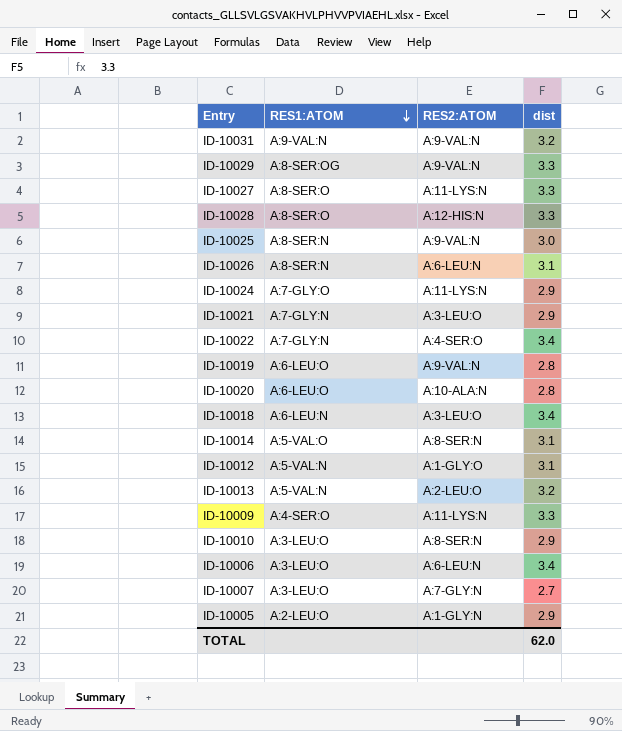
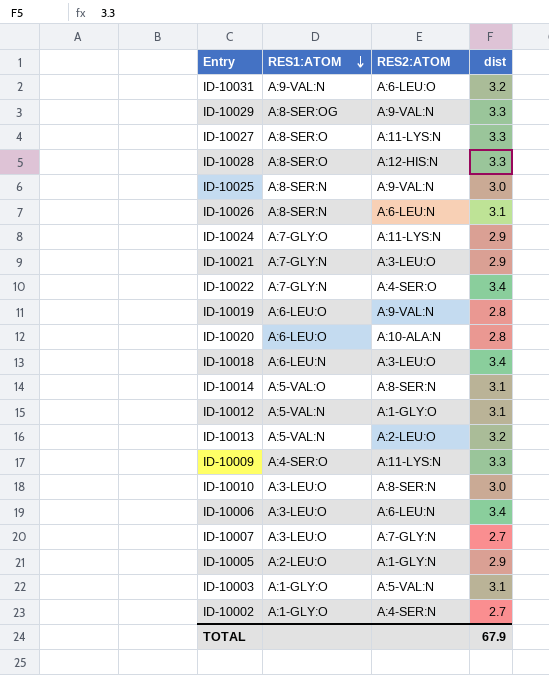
ID-10031 | RES2:ATOM: A:9-VAL:N -> A:6-LEU:O
ID-10010 | dist: 2.9 -> 3.0
row ID-10003: none -> A:1-GLY:O | A:5-VAL:N | 3.1
row ID-10002: none -> A:1-GLY:O | A:4-SER:N | 2.7
TOTAL | dist: 62.0 -> 67.9

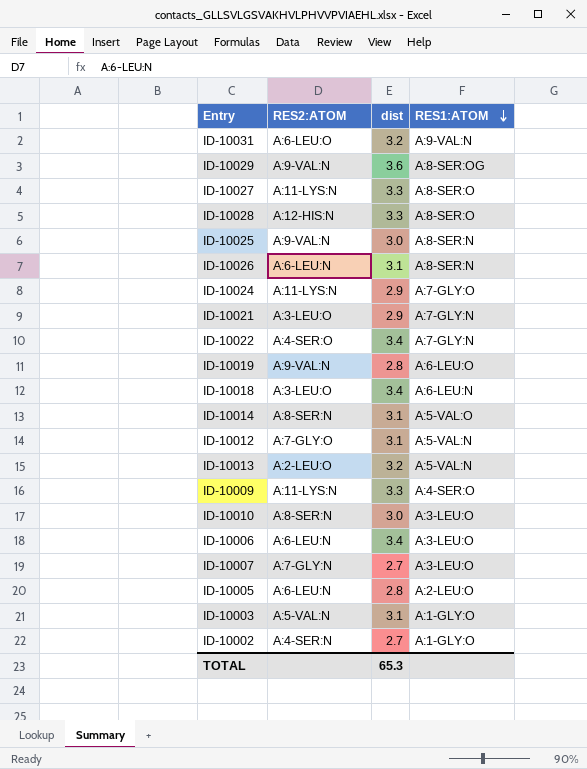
column RES1:ATOM | position: 2 -> 4
row ID-10020: A:6-LEU:O | A:10-ALA:N | 2.8 -> none
ID-10029 | dist: 3.3 -> 3.6
ID-10012 | RES2:ATOM: A:1-GLY:O -> A:7-GLY:O
ID-10005 | RES2:ATOM: A:1-GLY:N -> A:6-LEU:N
ID-10005 | dist: 2.9 -> 2.8
TOTAL | dist: 67.9 -> 65.3

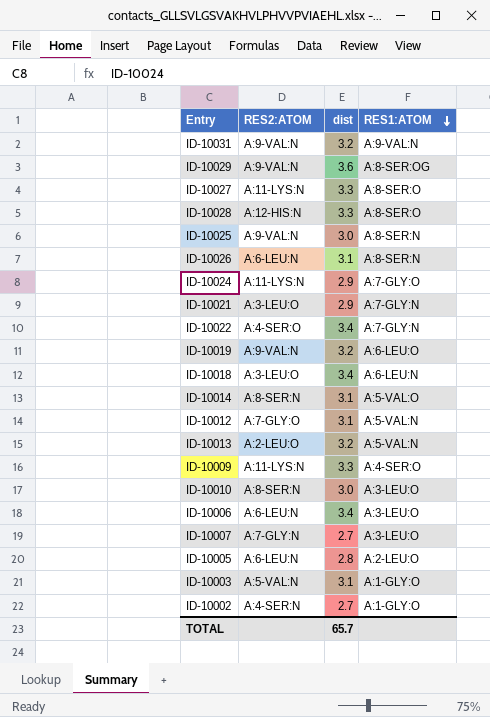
ID-10031 | RES2:ATOM: A:6-LEU:O -> A:9-VAL:N
ID-10019 | dist: 2.8 -> 3.2
TOTAL | dist: 65.3 -> 65.7

